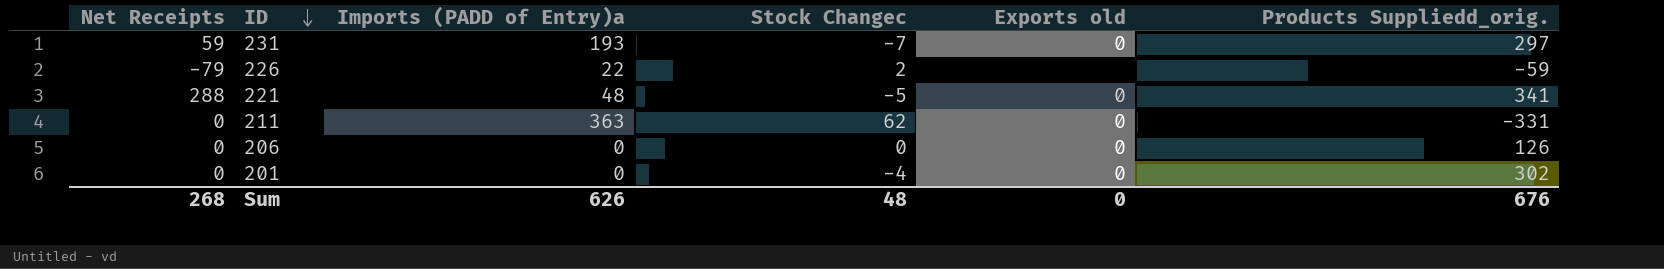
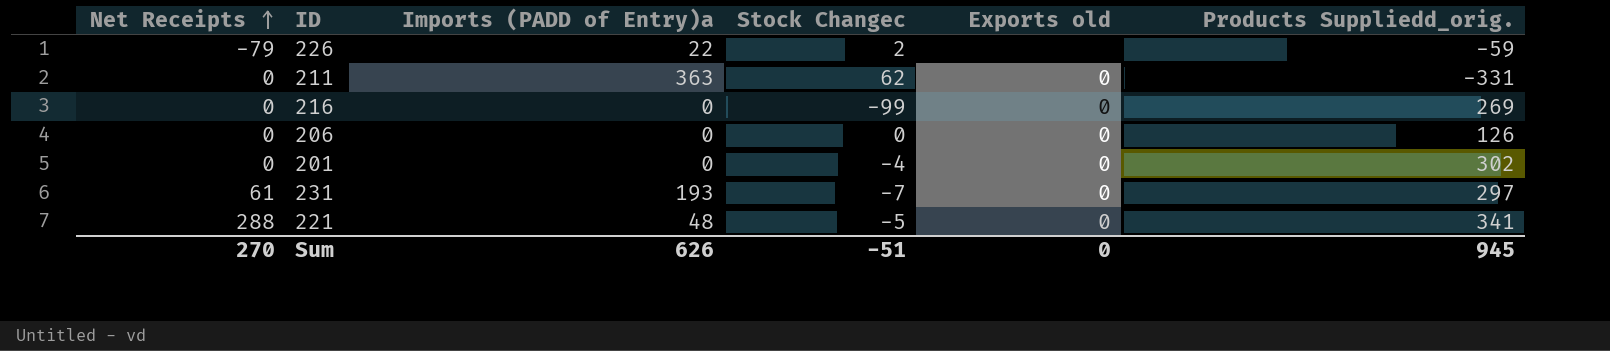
row order: ID descending -> Net Receipts ascending
row 216: none -> 0 | 0 | -99 | 0 | 269
231 | Net Receipts: 59 -> 61
Sum | Net Receipts: 268 -> 270
Sum | Stock Changec: 48 -> -51
Sum | Products Suppliedd_orig.: 676 -> 945

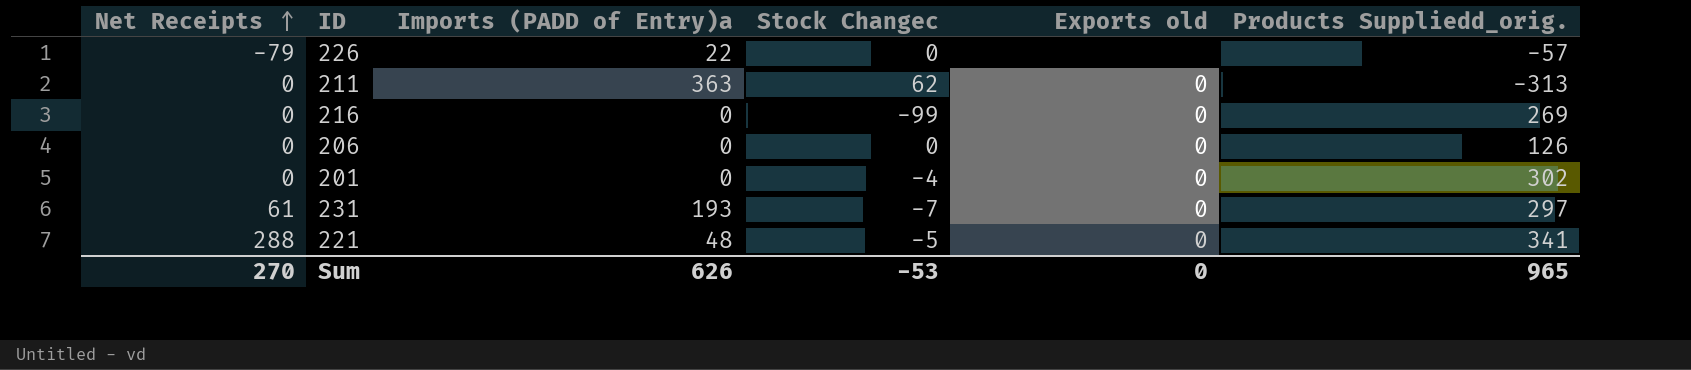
226 | Stock Changec: 2 -> 0
226 | Products Suppliedd_orig.: -59 -> -57
211 | Products Suppliedd_orig.: -331 -> -313
Sum | Stock Changec: -51 -> -53
Sum | Products Suppliedd_orig.: 945 -> 965

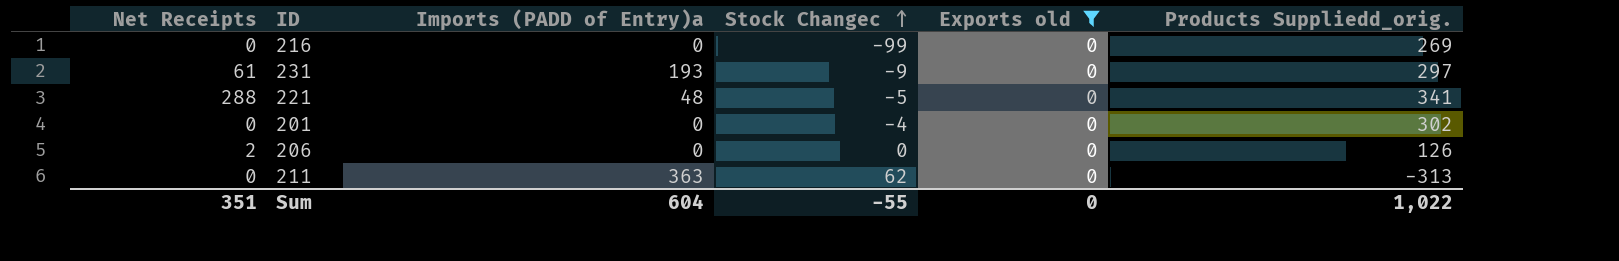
filter: none -> Exports old = 0
row order: Net Receipts ascending -> Stock Changec ascending
231 | Stock Changec: -7 -> -9
206 | Net Receipts: 0 -> 2
Sum | Net Receipts: 270 -> 351
Sum | Imports (PADD of Entry)a: 626 -> 604
Sum | Stock Changec: -53 -> -55
Sum | Products Suppliedd_orig.: 965 -> 1,022

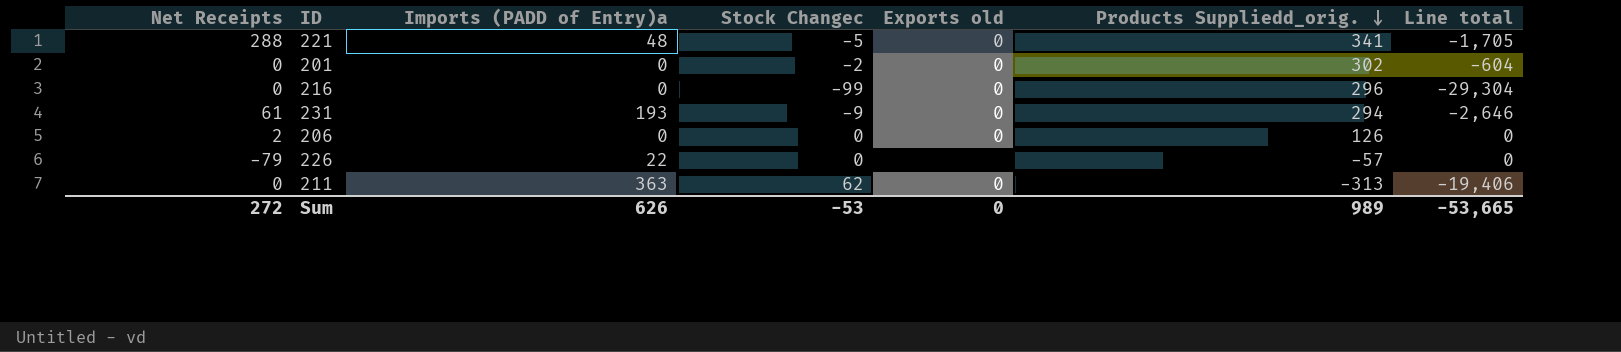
filter: Exports old = 0 -> none
row order: Stock Changec ascending -> Products Suppliedd_orig. descending
column Line total | formula: none -> [Stock Changec] * [Products Suppliedd_orig.]
201 | Stock Changec: -4 -> -2
216 | Products Suppliedd_orig.: 269 -> 296
231 | Products Suppliedd_orig.: 297 -> 294
Sum | Net Receipts: 351 -> 272
Sum | Imports (PADD of Entry)a: 604 -> 626
Sum | Stock Changec: -55 -> -53
Sum | Products Suppliedd_orig.: 1,022 -> 989

